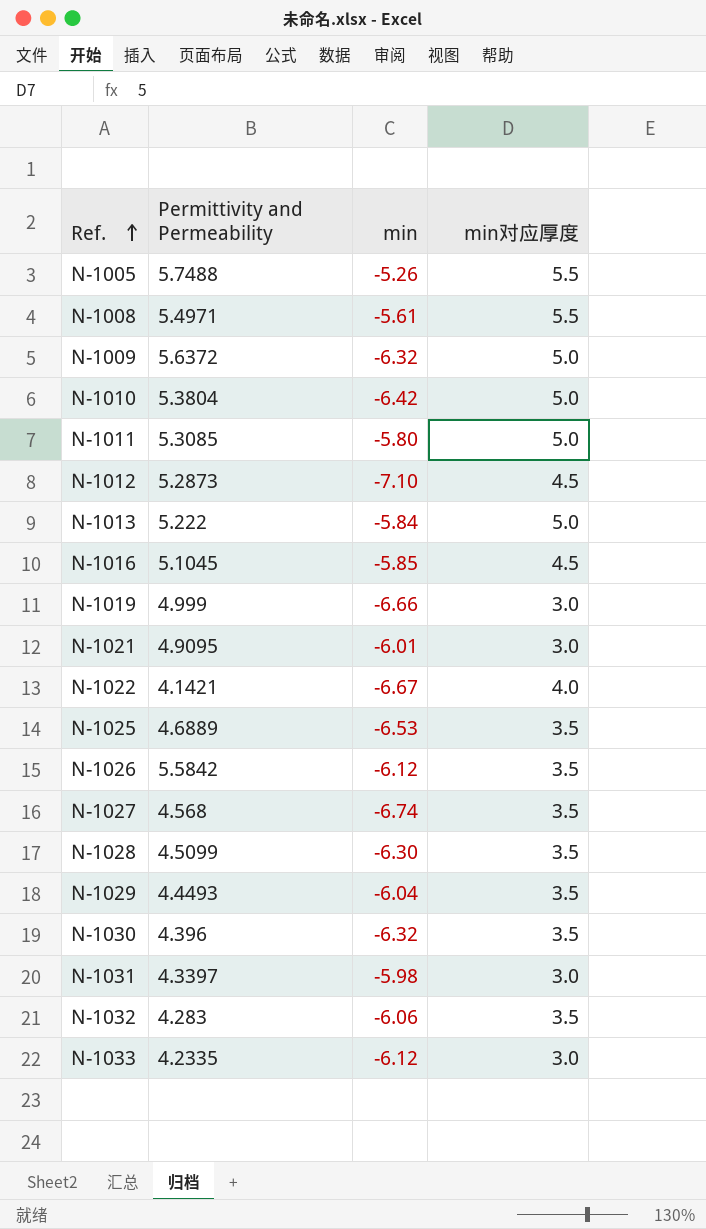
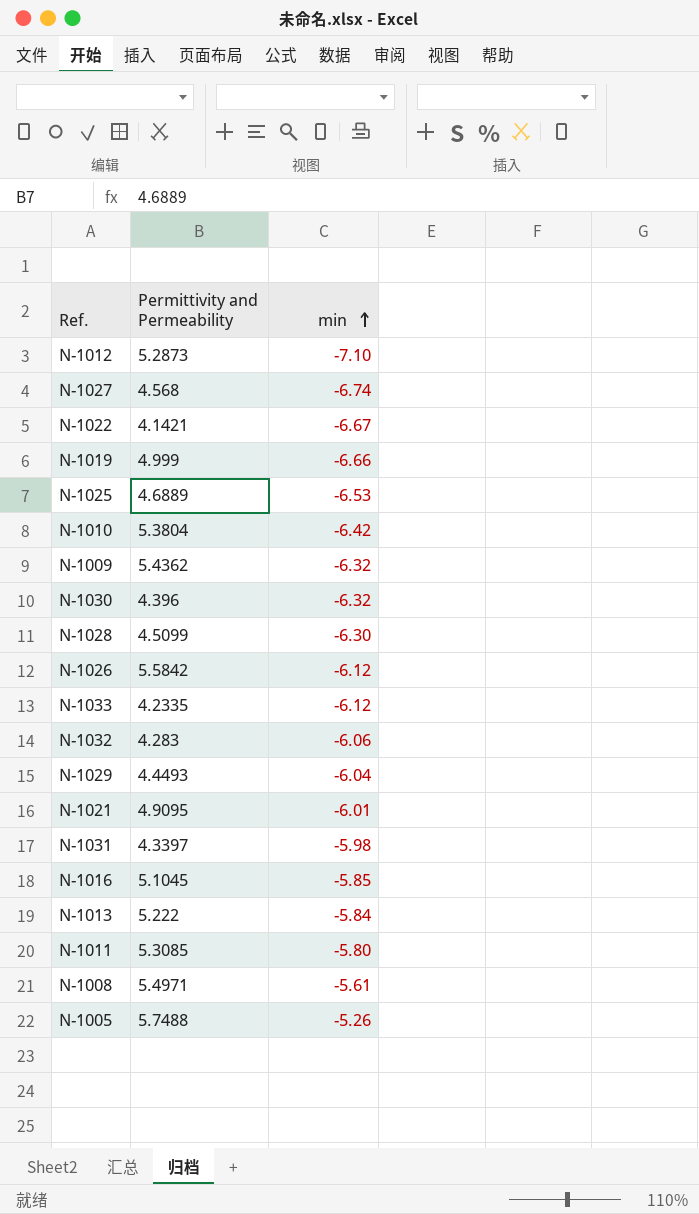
row order: Ref. ascending -> min ascending
column min对应厚度 | position: 4 -> none
N-1009 | Permittivity and Permeability: 5.6372 -> 5.4362

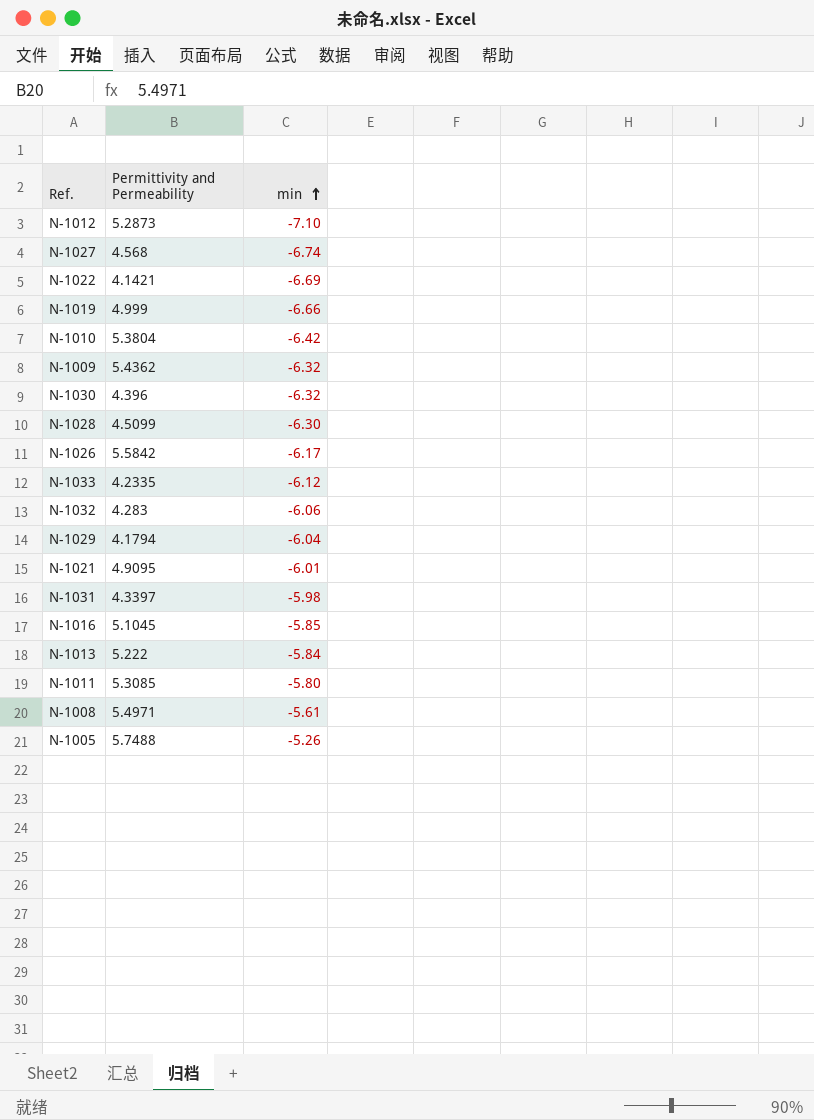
row N-1025: 4.6889 | -6.53 -> none
N-1022 | min: -6.67 -> -6.69
N-1026 | min: -6.12 -> -6.17
N-1029 | Permittivity and Permeability: 4.4493 -> 4.1794

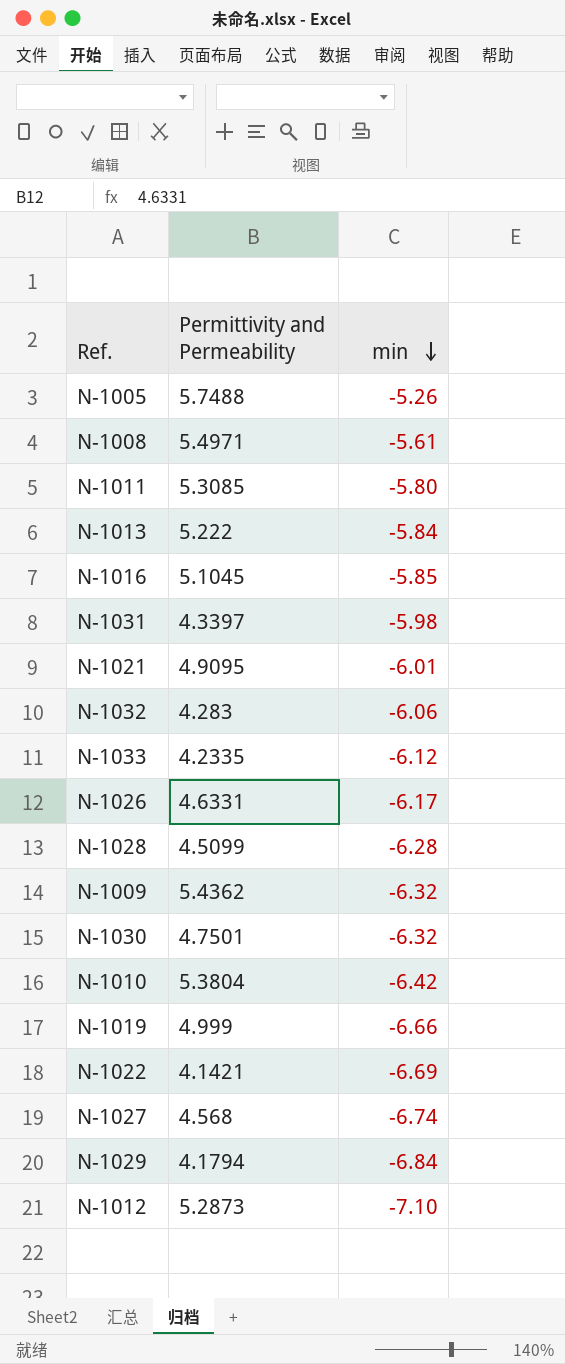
row order: min ascending -> min descending
N-1026 | Permittivity and Permeability: 5.5842 -> 4.6331
N-1028 | min: -6.30 -> -6.28
N-1030 | Permittivity and Permeability: 4.396 -> 4.7501
N-1029 | min: -6.04 -> -6.84

